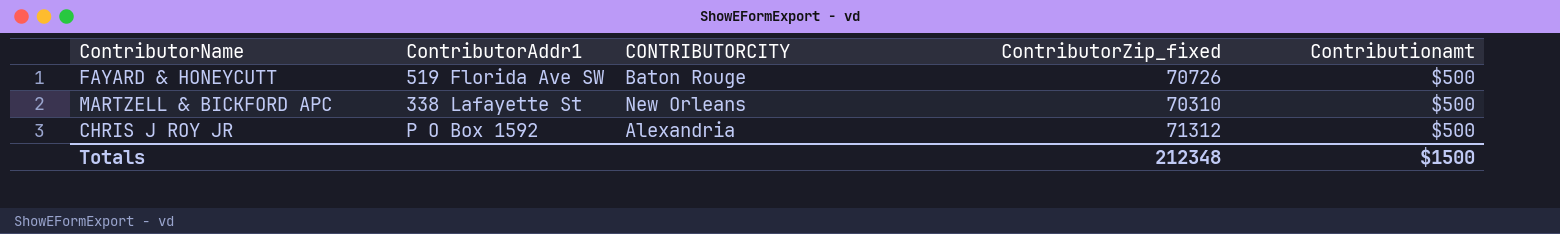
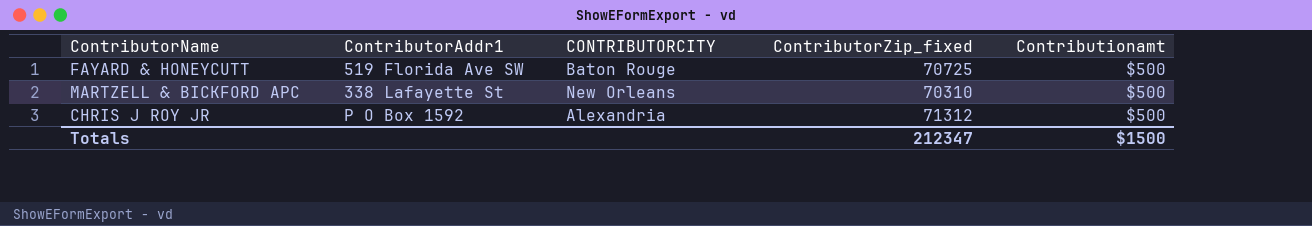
FAYARD & HONEYCUTT | ContributorZip_fixed: 70726 -> 70725
Totals | ContributorZip_fixed: 212348 -> 212347

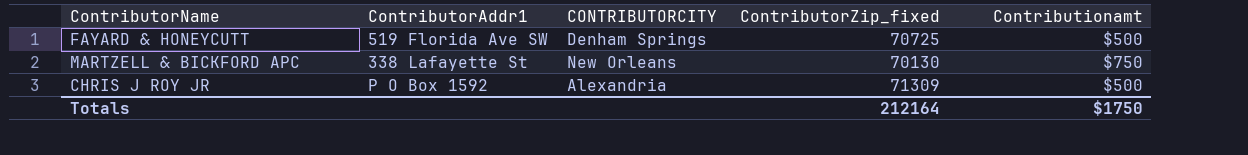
FAYARD & HONEYCUTT | CONTRIBUTORCITY: Baton Rouge -> Denham Springs
MARTZELL & BICKFORD APC | ContributorZip_fixed: 70310 -> 70130
MARTZELL & BICKFORD APC | Contributionamt: $500 -> $750
CHRIS J ROY JR | ContributorZip_fixed: 71312 -> 71309
Totals | ContributorZip_fixed: 212347 -> 212164
Totals | Contributionamt: $1500 -> $1750

